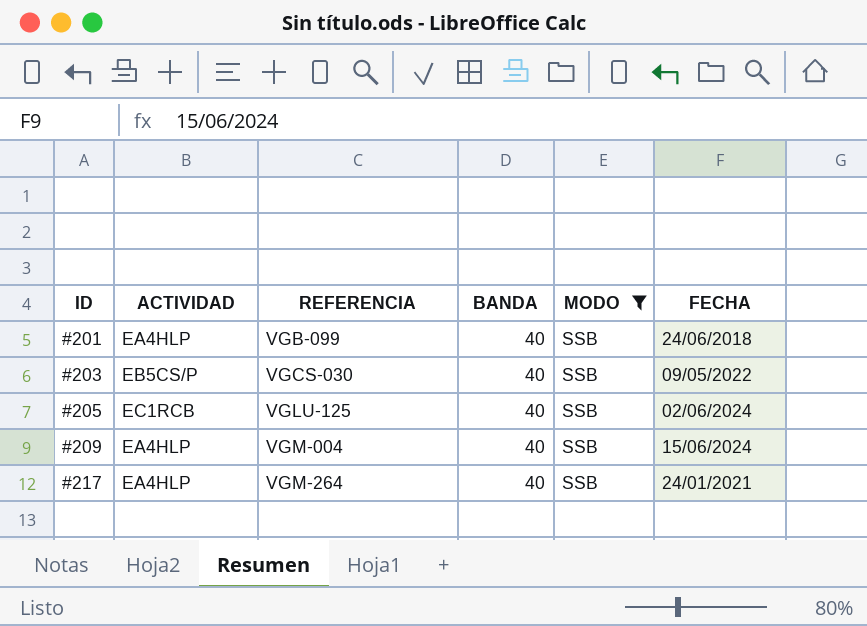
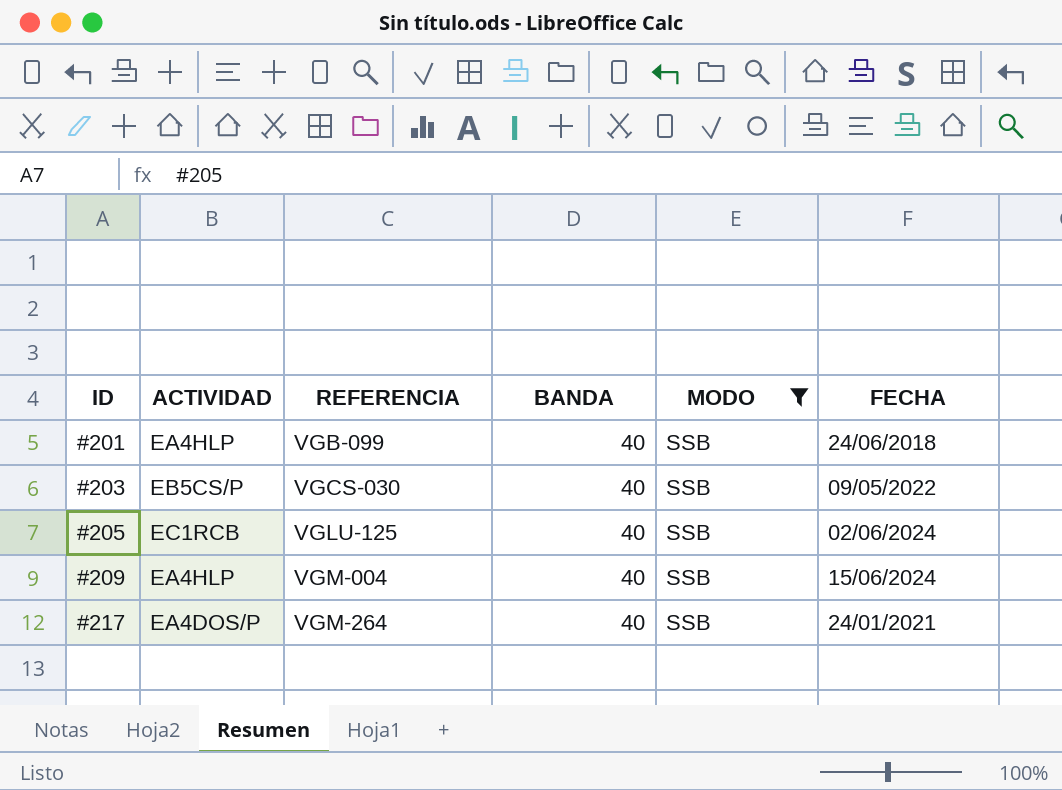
#217 | ACTIVIDAD: EA4HLP -> EA4DOS/P

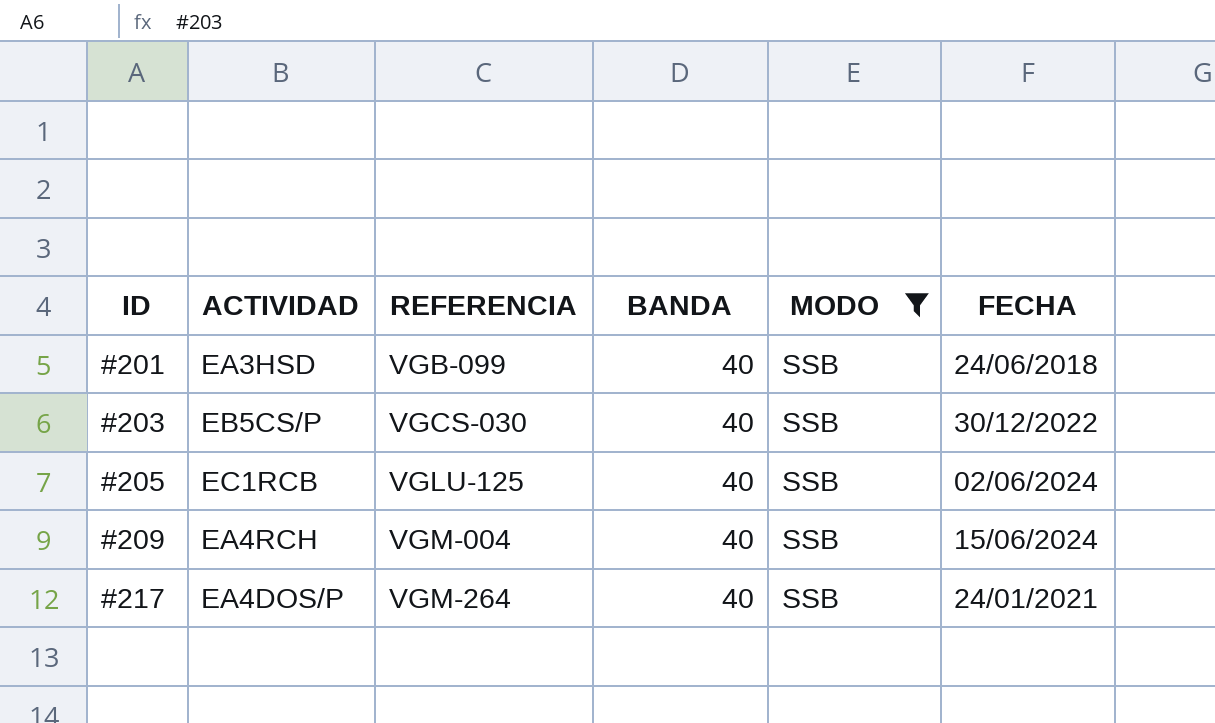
#201 | ACTIVIDAD: EA4HLP -> EA3HSD
#203 | FECHA: 09/05/2022 -> 30/12/2022
#209 | ACTIVIDAD: EA4HLP -> EA4RCH

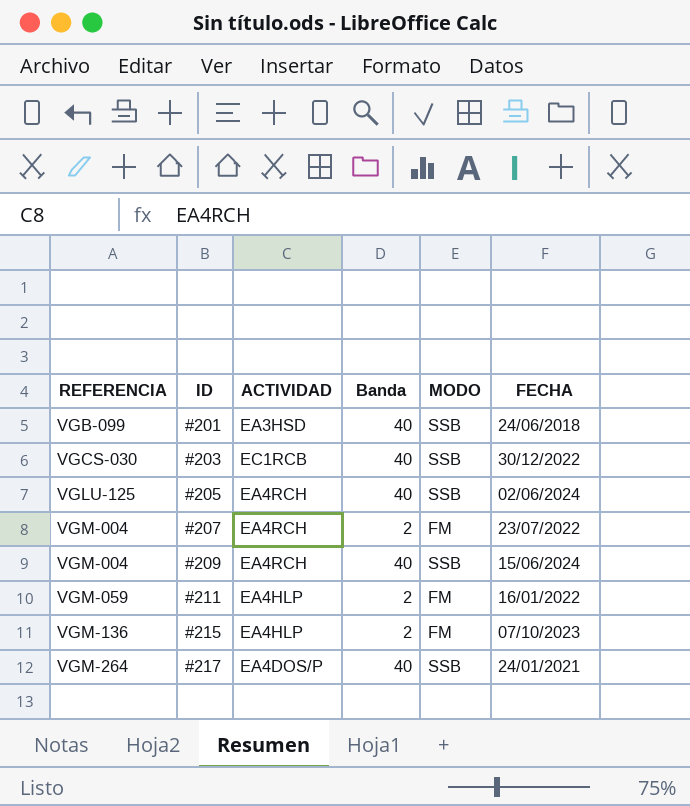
filter: MODO = SSB -> none
column REFERENCIA | position: 3 -> 1
column name: BANDA -> Banda
#203 | ACTIVIDAD: EB5CS/P -> EC1RCB
#205 | ACTIVIDAD: EC1RCB -> EA4RCH

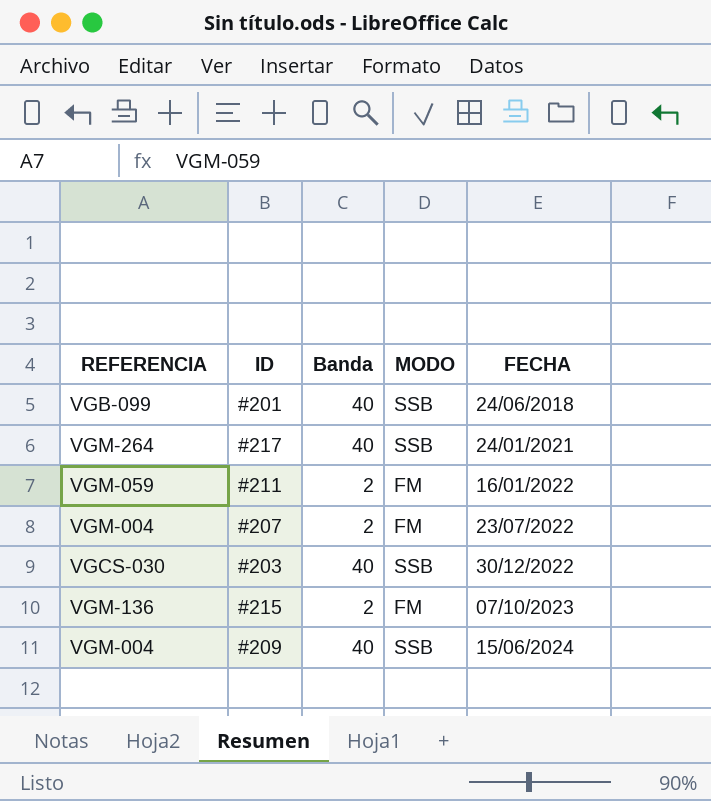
row order: REFERENCIA ascending -> FECHA ascending
column ACTIVIDAD | position: 3 -> none
row #205: VGLU-125 | EA4RCH | 40 | SSB | 02/06/2024 -> none

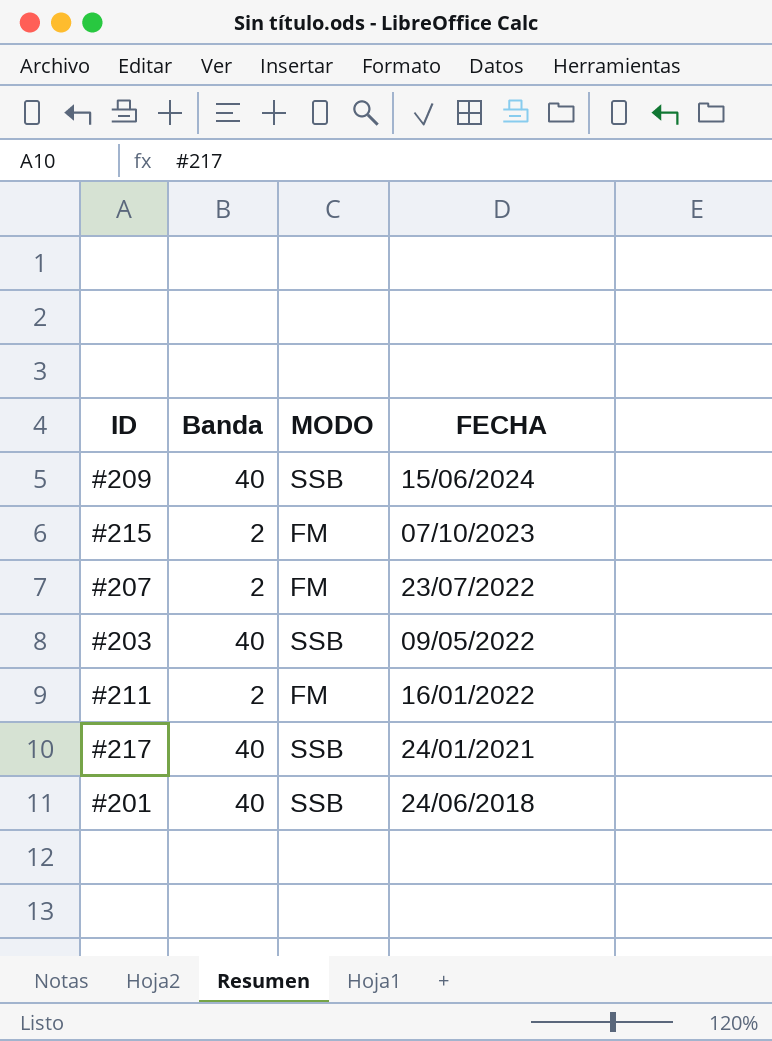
row order: FECHA ascending -> FECHA descending
column REFERENCIA | position: 1 -> none
#203 | FECHA: 30/12/2022 -> 09/05/2022

